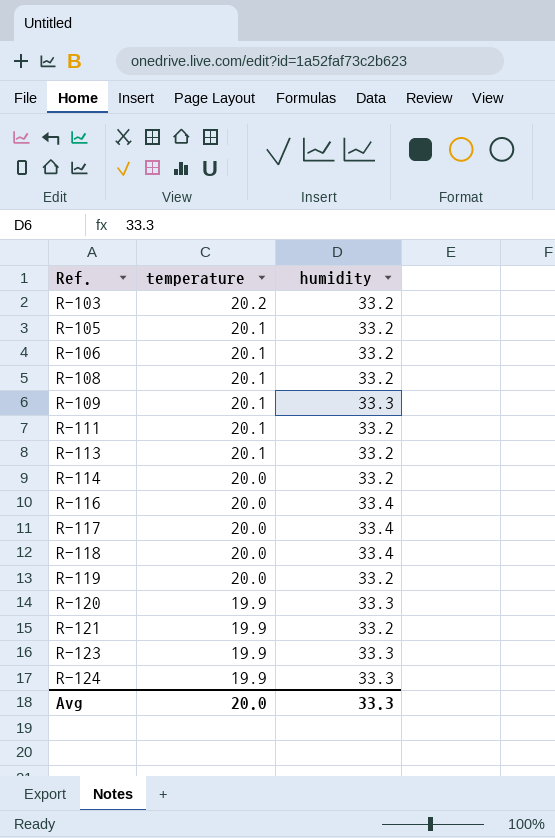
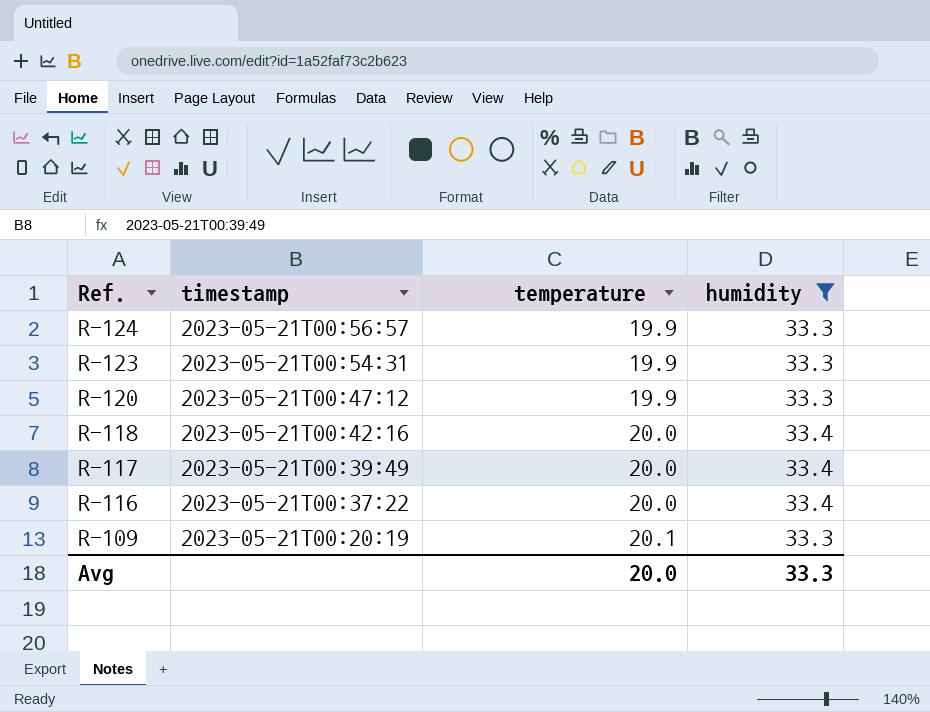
filter: none -> humidity != 33.2
row order: Ref. ascending -> Ref. descending
column timestamp | position: none -> 2

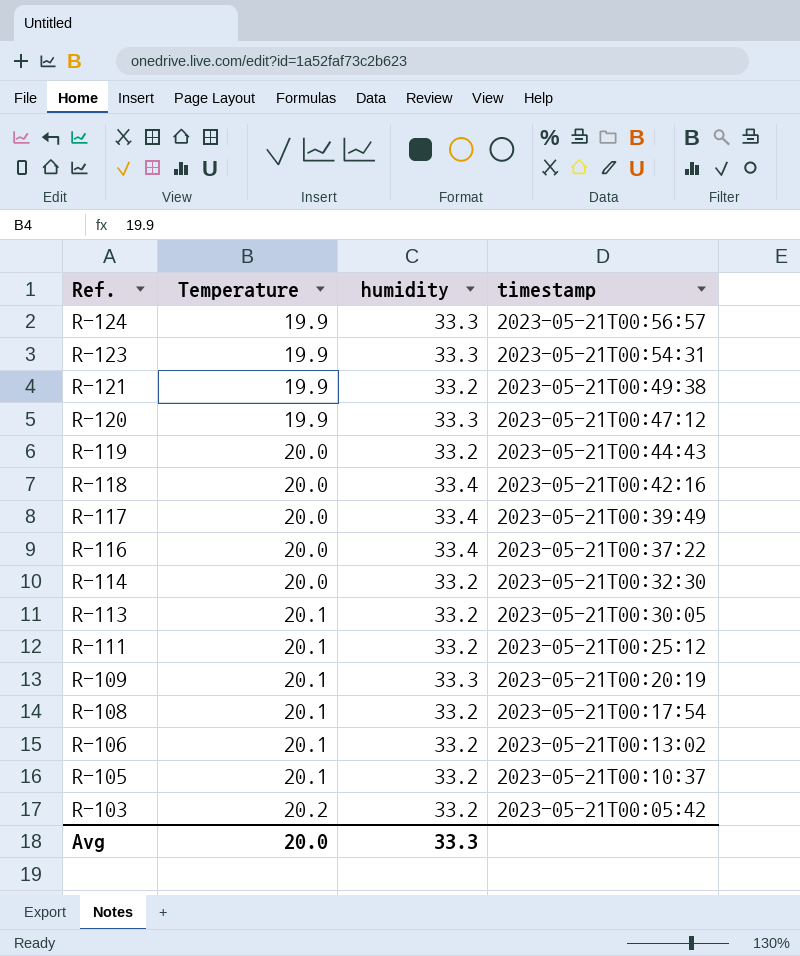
filter: humidity != 33.2 -> none
column name: temperature -> Temperature
column timestamp | position: 2 -> 4

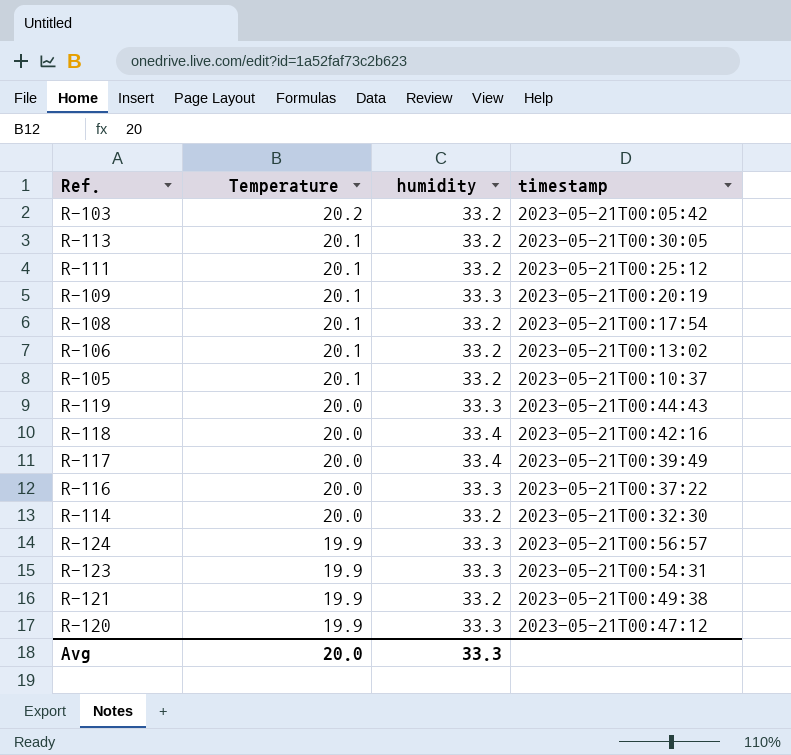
row order: Ref. descending -> Temperature descending
R-119 | humidity: 33.2 -> 33.3
R-116 | humidity: 33.4 -> 33.3

